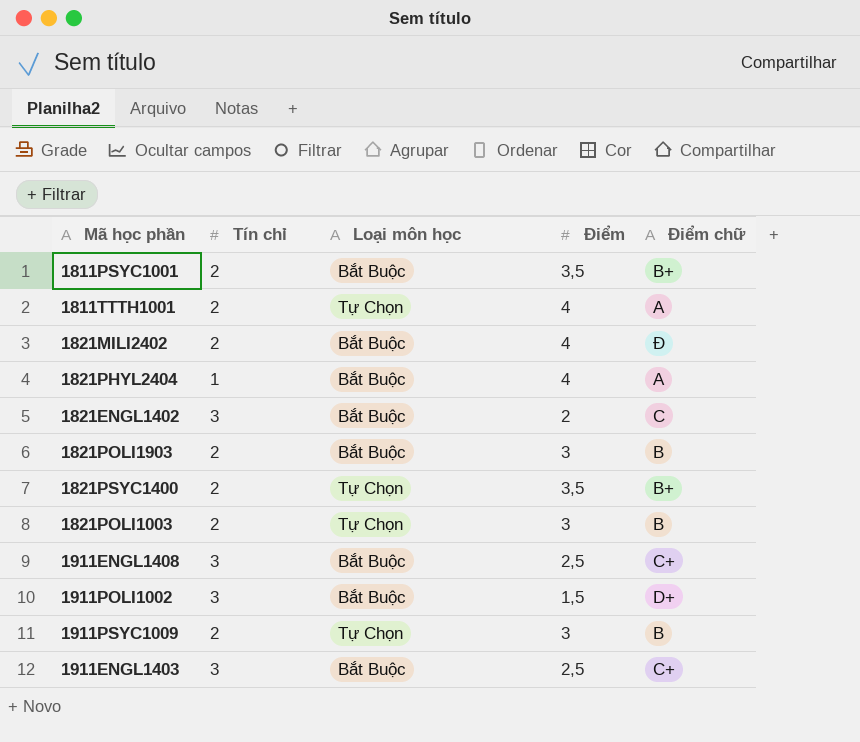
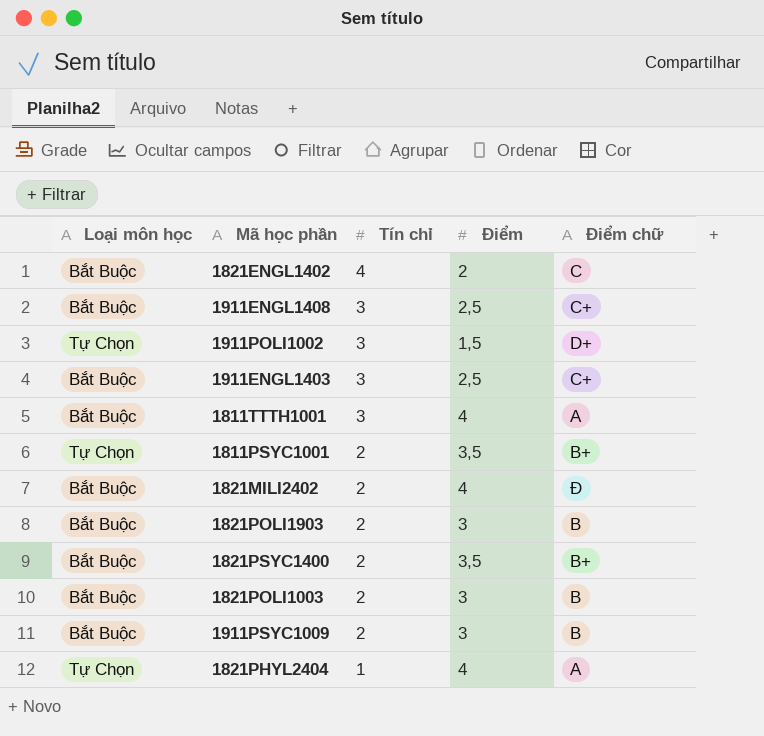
row order: none -> Tín chỉ descending
column Loại môn học | position: 3 -> 1
1821ENGL1402 | Tín chỉ: 3 -> 4
1911POLI1002 | Loại môn học: Bắt Buộc -> Tự Chọn
1811TTTH1001 | Loại môn học: Tự Chọn -> Bắt Buộc
1811TTTH1001 | Tín chỉ: 2 -> 3
1811PSYC1001 | Loại môn học: Bắt Buộc -> Tự Chọn
1821PSYC1400 | Loại môn học: Tự Chọn -> Bắt Buộc
1821POLI1003 | Loại môn học: Tự Chọn -> Bắt Buộc
1911PSYC1009 | Loại môn học: Tự Chọn -> Bắt Buộc
1821PHYL2404 | Loại môn học: Bắt Buộc -> Tự Chọn

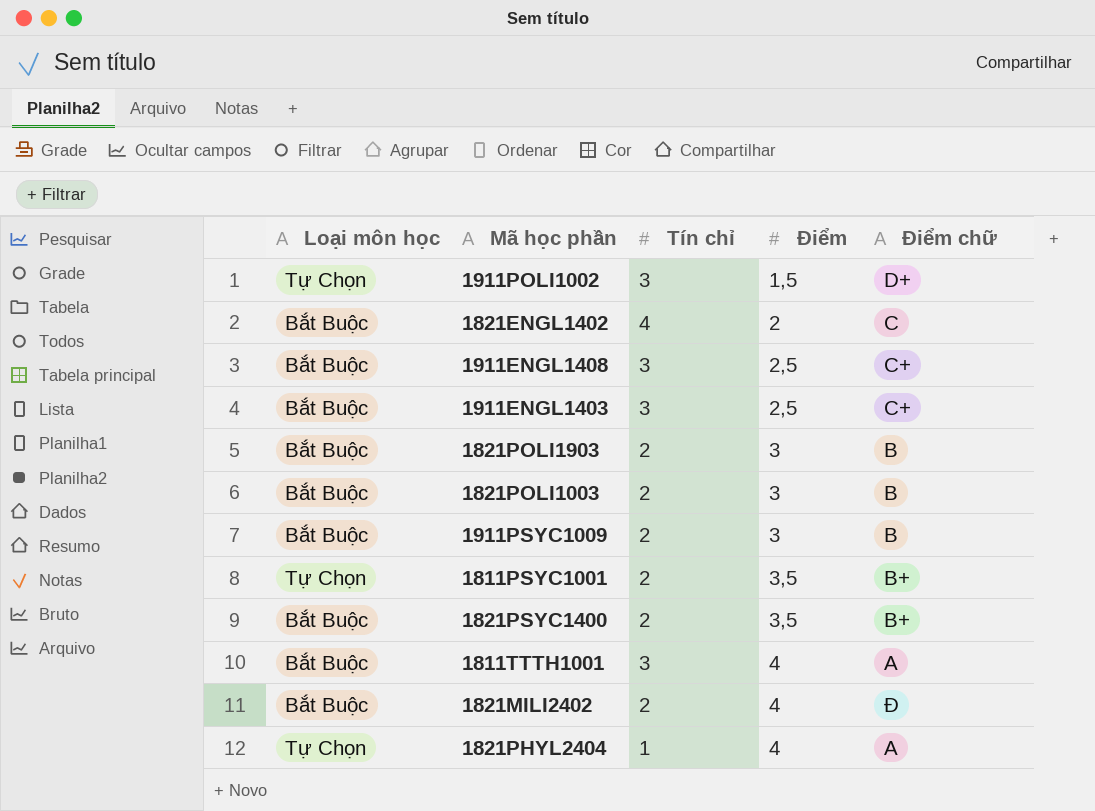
row order: Tín chỉ descending -> Điểm ascending

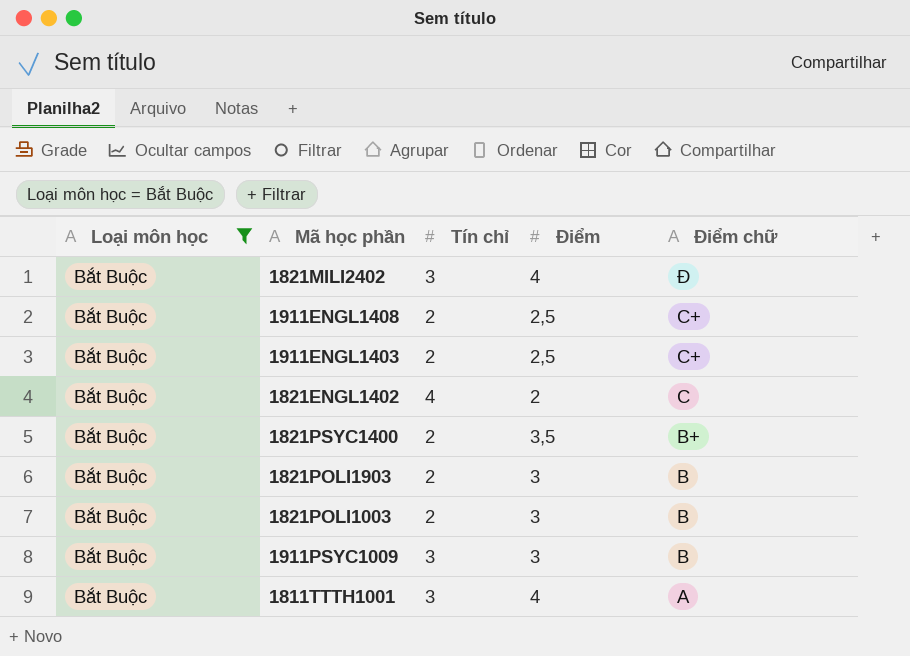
filter: none -> Loại môn học = Bắt Buộc
row order: Điểm ascending -> Điểm chữ descending
1821MILI2402 | Tín chỉ: 2 -> 3
1911ENGL1408 | Tín chỉ: 3 -> 2
1911ENGL1403 | Tín chỉ: 3 -> 2
1911PSYC1009 | Tín chỉ: 2 -> 3

